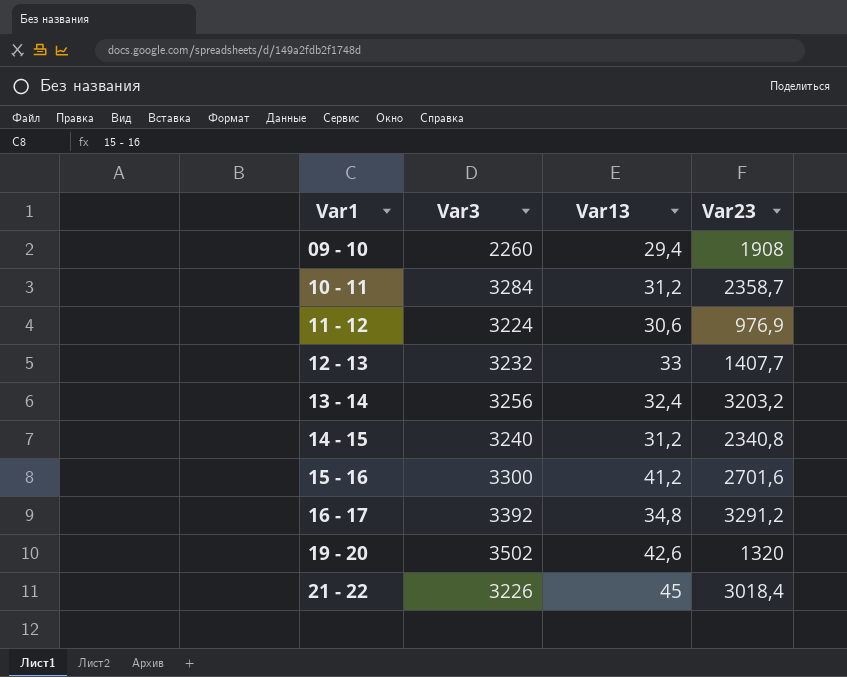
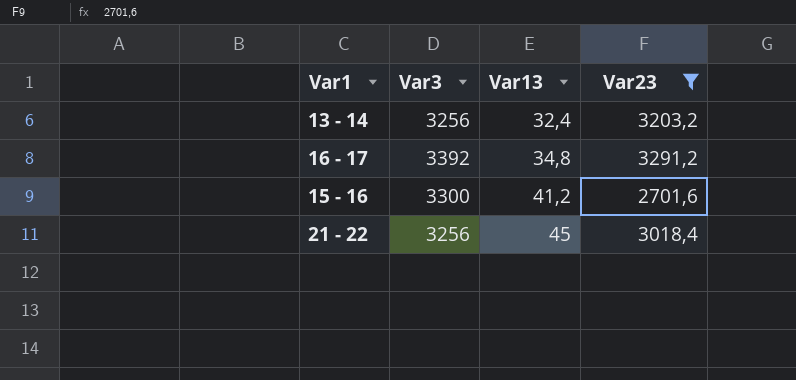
filter: none -> Var23 >= 2701,6
row order: Var1 ascending -> Var13 ascending
21 - 22 | Var3: 3226 -> 3256

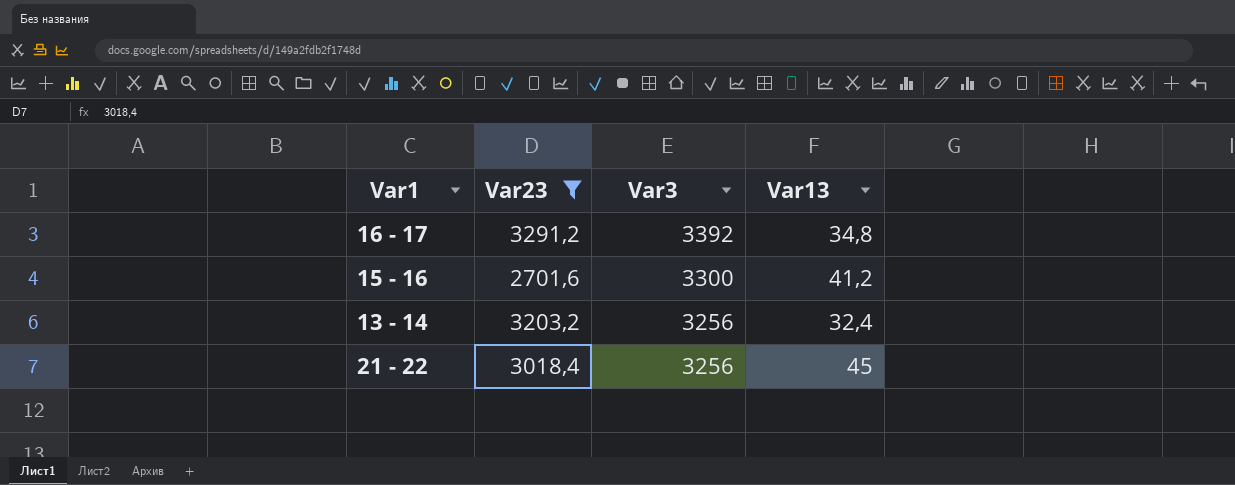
row order: Var13 ascending -> Var3 descending
column Var23 | position: 4 -> 2

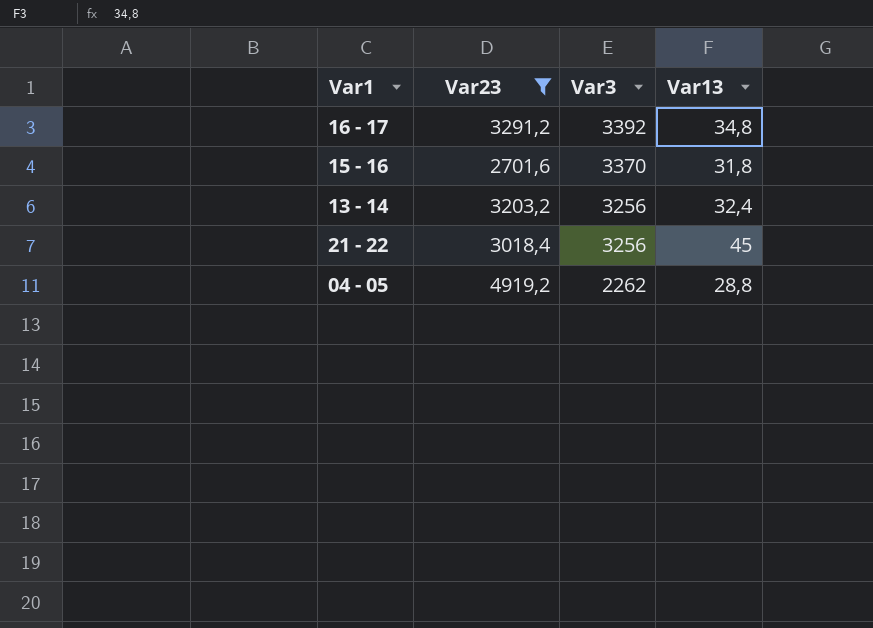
15 - 16 | Var3: 3300 -> 3370
15 - 16 | Var13: 41,2 -> 31,8
row 04 - 05: none -> 4919,2 | 2262 | 28,8

